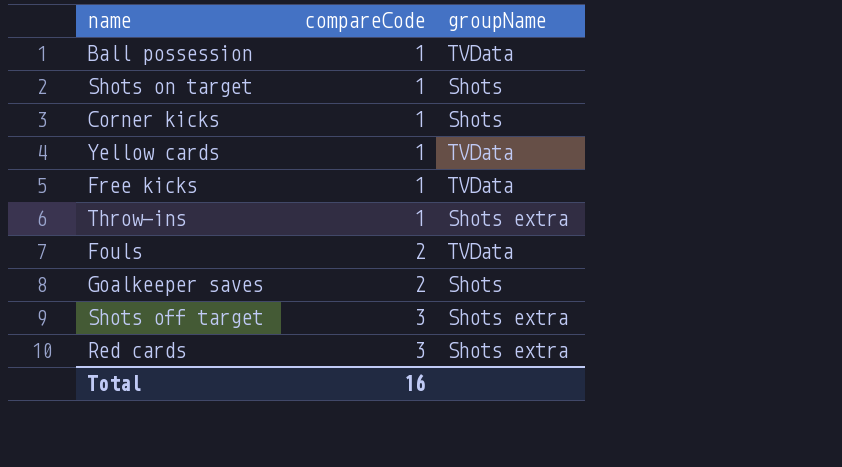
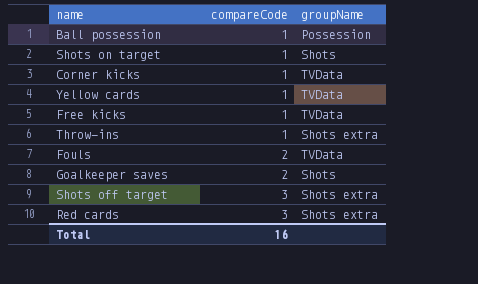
Ball possession | groupName: TVData -> Possession
Corner kicks | groupName: Shots -> TVData

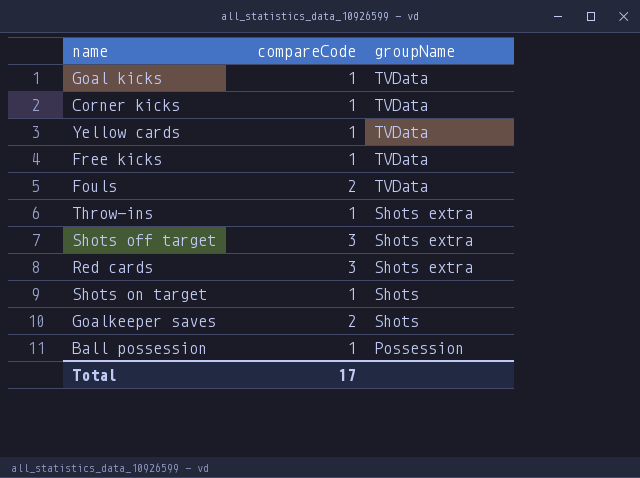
row order: compareCode ascending -> groupName descending
row Goal kicks: none -> 1 | TVData
Total | compareCode: 16 -> 17

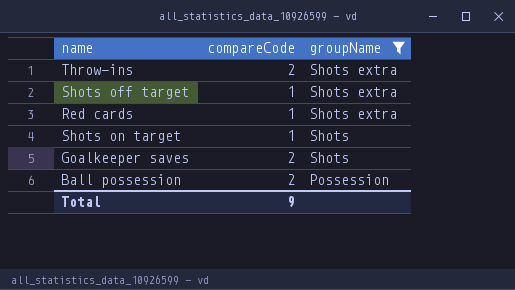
filter: none -> groupName != TVData
Throw-ins | compareCode: 1 -> 2
Shots off target | compareCode: 3 -> 1
Red cards | compareCode: 3 -> 1
Ball possession | compareCode: 1 -> 2
Total | compareCode: 17 -> 9

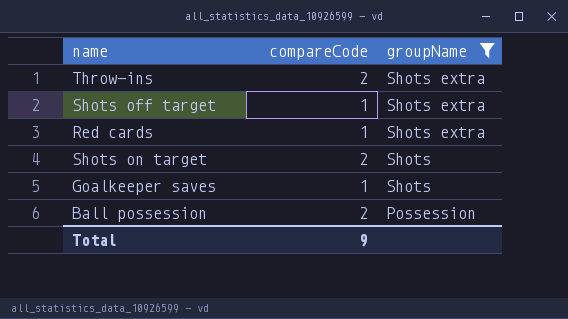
Shots on target | compareCode: 1 -> 2
Goalkeeper saves | compareCode: 2 -> 1

